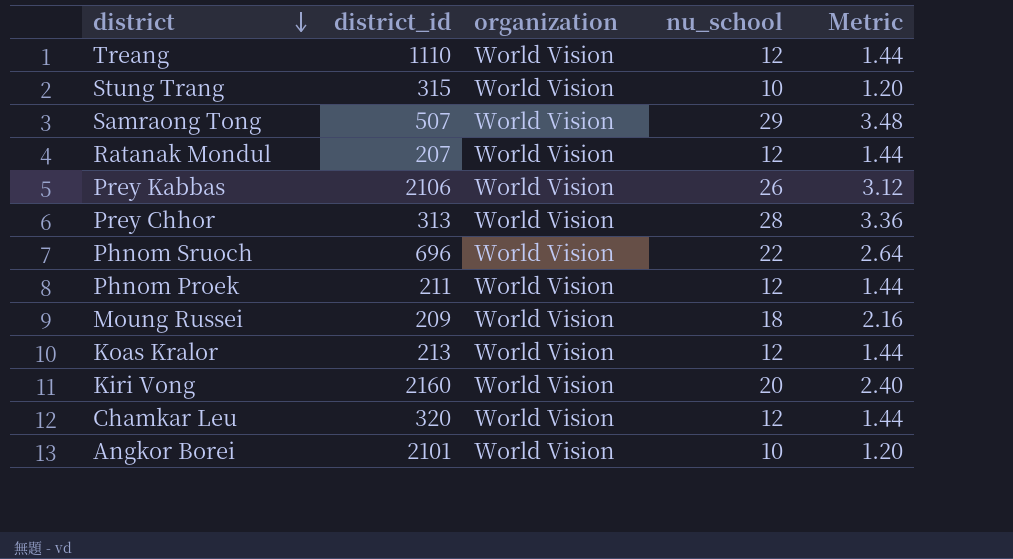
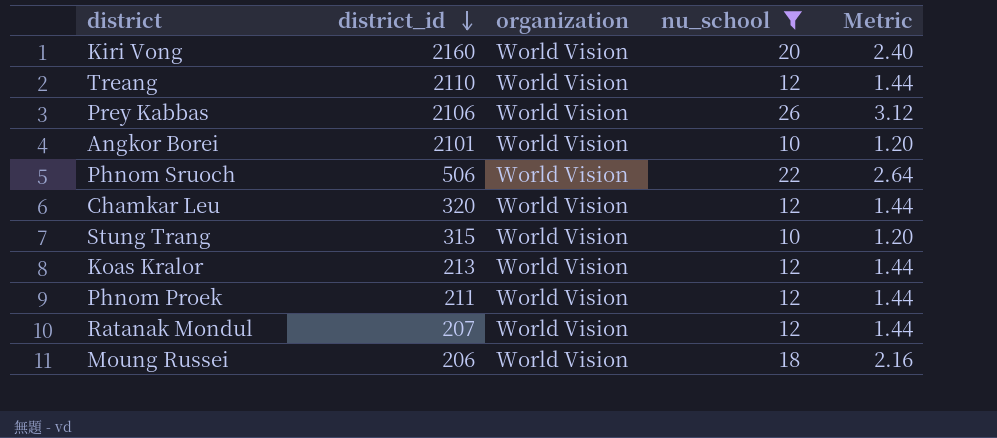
filter: none -> nu_school <= 26
row order: district descending -> district_id descending
Treang | district_id: 1110 -> 2110
Phnom Sruoch | district_id: 696 -> 506
Moung Russei | district_id: 209 -> 206

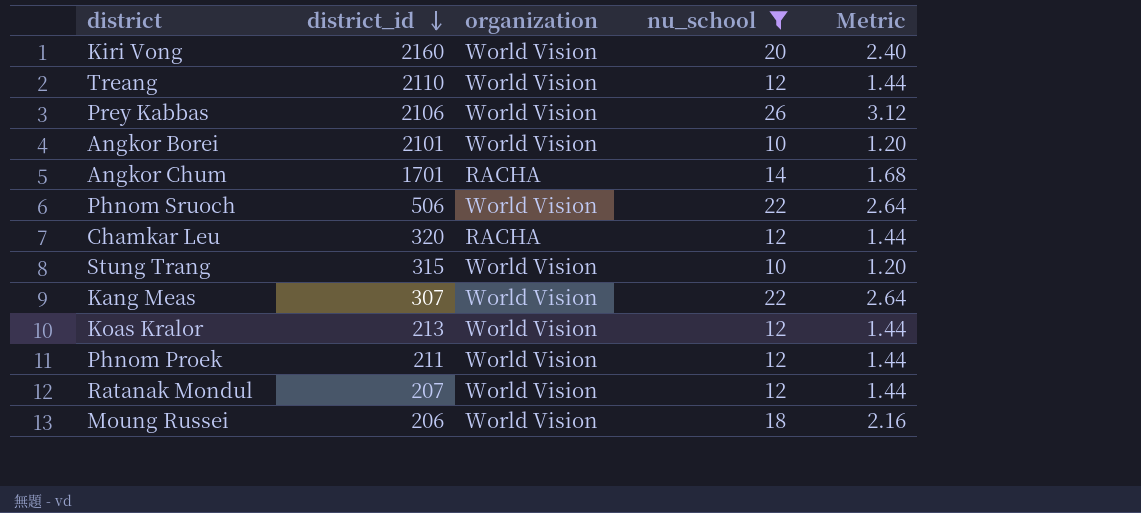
row Angkor Chum: none -> 1701 | RACHA | 14 | 1.68
Chamkar Leu | organization: World Vision -> RACHA
row Kang Meas: none -> 307 | World Vision | 22 | 2.64

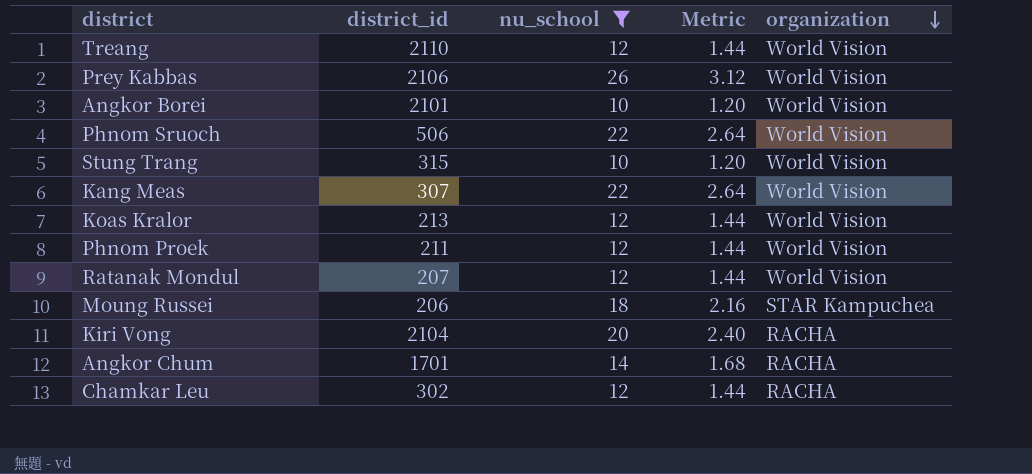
row order: district_id descending -> organization descending
column organization | position: 3 -> 5
Moung Russei | organization: World Vision -> STAR Kampuchea
Kiri Vong | district_id: 2160 -> 2104
Kiri Vong | organization: World Vision -> RACHA
Chamkar Leu | district_id: 320 -> 302

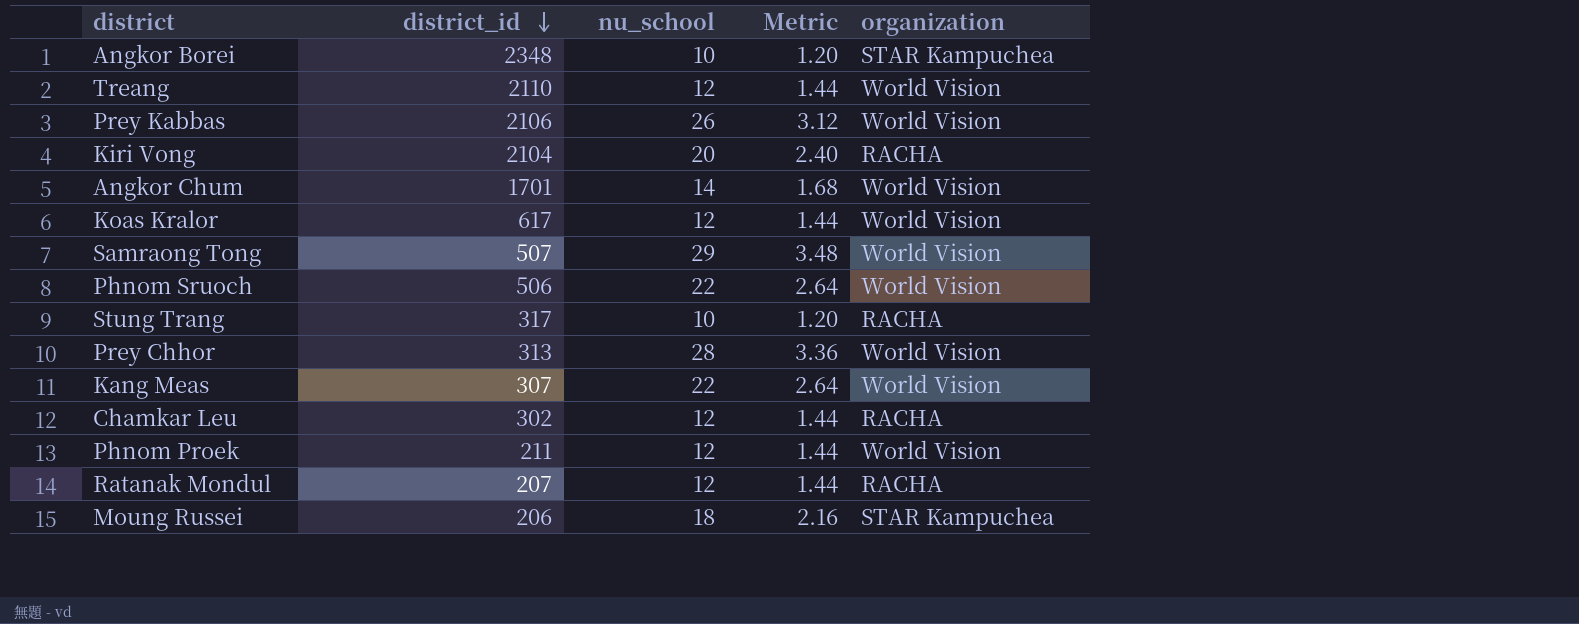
filter: nu_school <= 26 -> none
row order: organization descending -> district_id descending
Angkor Borei | district_id: 2101 -> 2348
Angkor Borei | organization: World Vision -> STAR Kampuchea
Angkor Chum | organization: RACHA -> World Vision
Koas Kralor | district_id: 213 -> 617
Stung Trang | district_id: 315 -> 317
Stung Trang | organization: World Vision -> RACHA
Ratanak Mondul | organization: World Vision -> RACHA

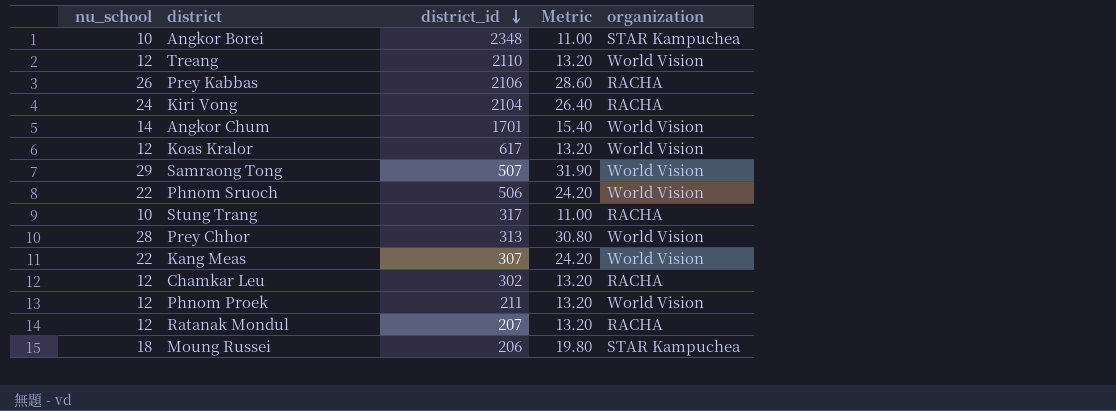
column nu_school | position: 3 -> 1
column Metric | formula: [nu_school] * 0.12 -> [nu_school] * 1.1
Prey Kabbas | organization: World Vision -> RACHA
Kiri Vong | nu_school: 20 -> 24

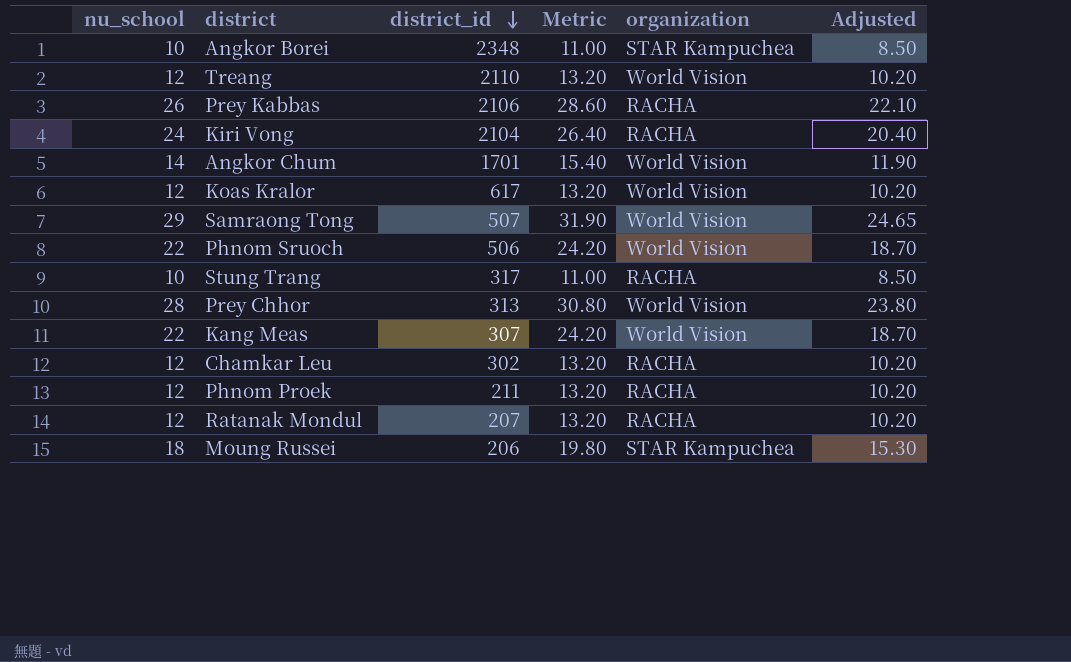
column Adjusted | formula: none -> [nu_school] * 0.85
Phnom Proek | organization: World Vision -> RACHA

